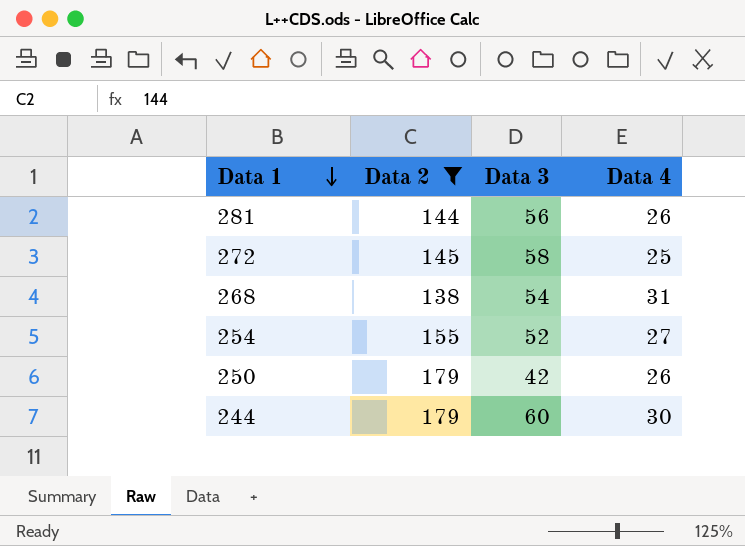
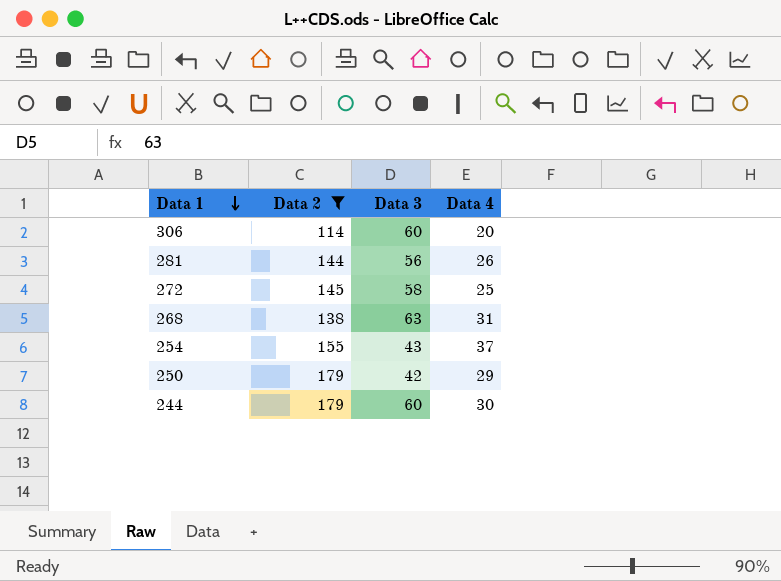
row 306: none -> 114 | 60 | 20
268 | Data 3: 54 -> 63
254 | Data 3: 52 -> 43
254 | Data 4: 27 -> 37
250 | Data 4: 26 -> 29

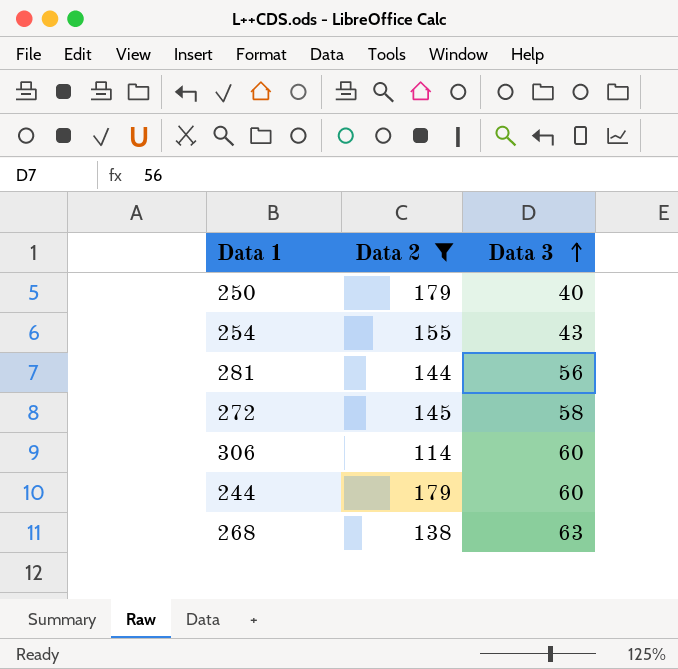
row order: Data 1 descending -> Data 3 ascending
column Data 4 | position: 4 -> none
250 | Data 3: 42 -> 40

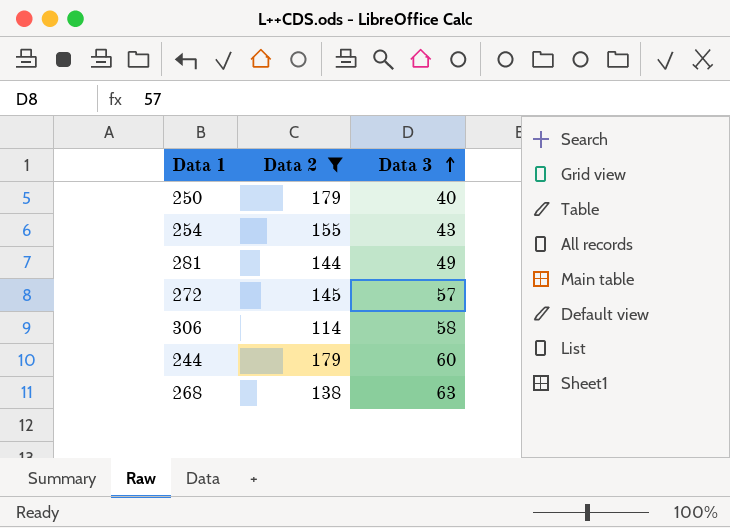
281 | Data 3: 56 -> 49
272 | Data 3: 58 -> 57
306 | Data 3: 60 -> 58

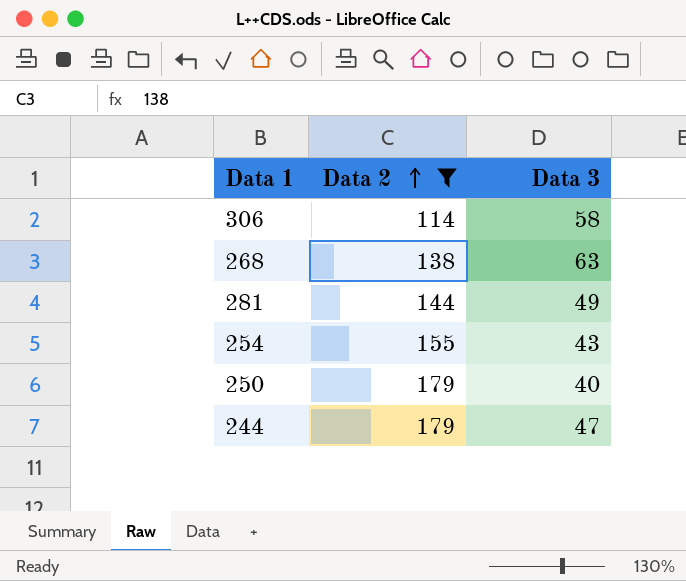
row order: Data 3 ascending -> Data 2 ascending
row 272: 145 | 57 -> none
244 | Data 3: 60 -> 47

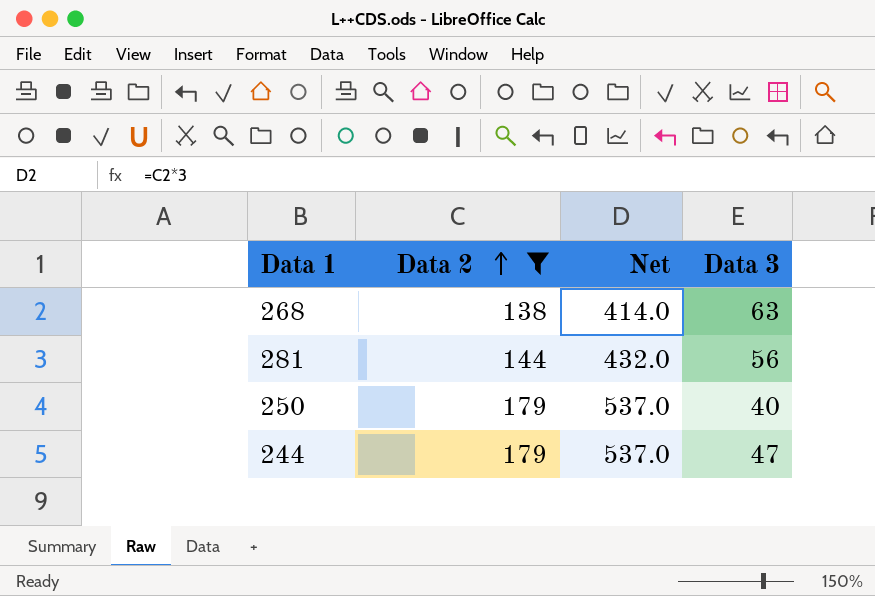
column Net | formula: none -> [Data 2] * 3
row 306: 114 | 58 -> none
row 254: 155 | 43 -> none
281 | Data 3: 49 -> 56

